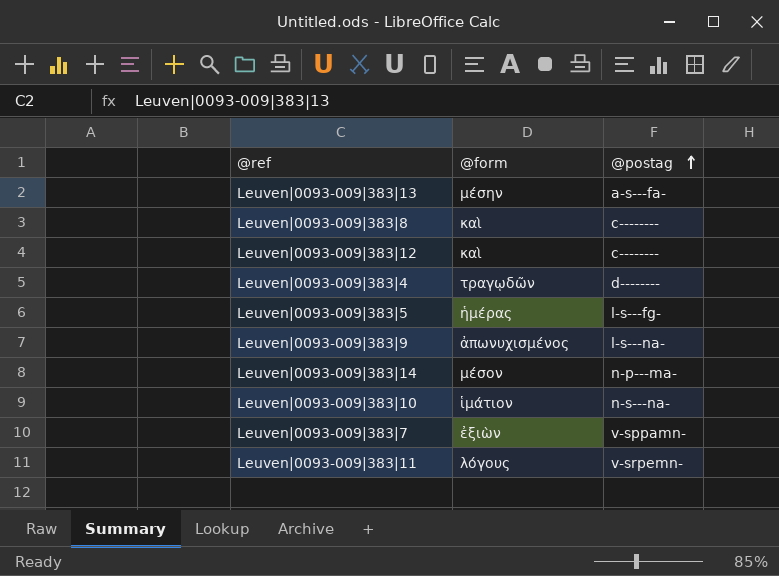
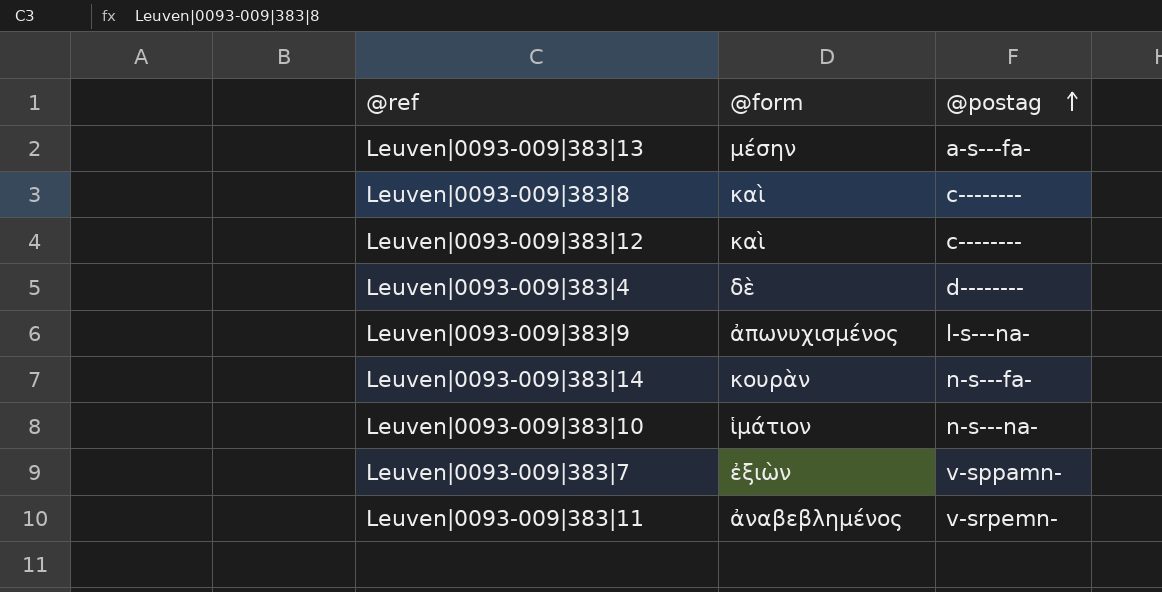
row Leuven|0093-009|383|5: ἡμέρας | l-s---fg- -> none
Leuven|0093-009|383|4 | @form: τραγῳδῶν -> δὲ
Leuven|0093-009|383|14 | @form: μέσον -> κουρὰν
Leuven|0093-009|383|14 | @postag: n-p---ma- -> n-s---fa-
Leuven|0093-009|383|11 | @form: λόγους -> ἀναβεβλημένος

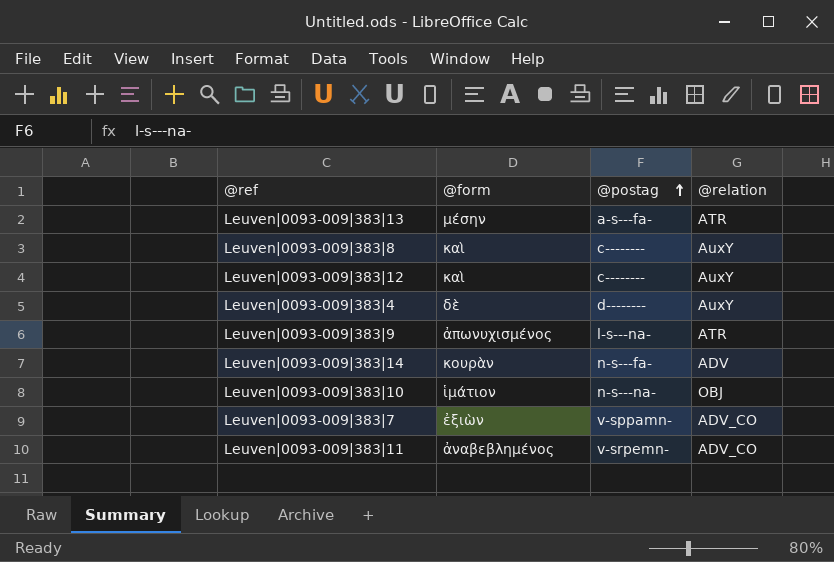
column @relation | position: none -> 4

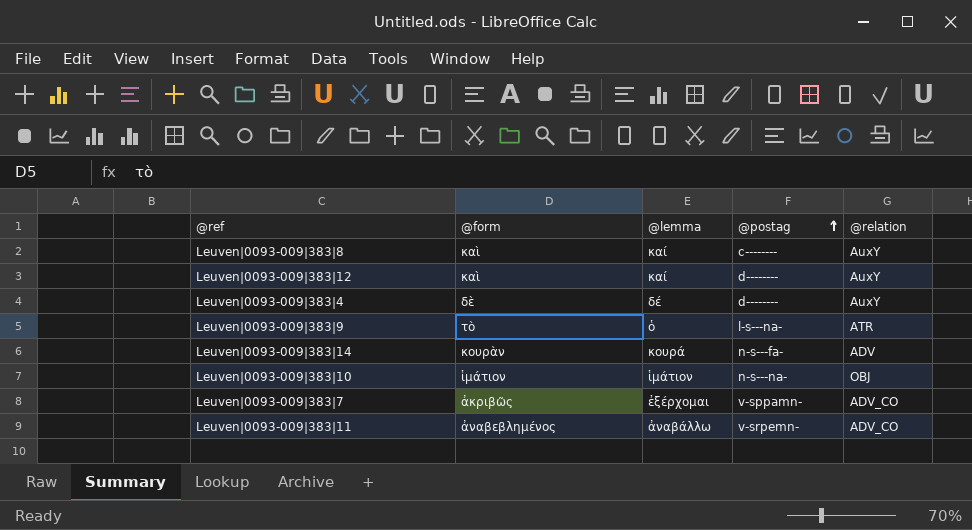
column @lemma | position: none -> 3
row Leuven|0093-009|383|13: μέσην | a-s---fa- | ATR -> none
Leuven|0093-009|383|12 | @postag: c-------- -> d--------
Leuven|0093-009|383|9 | @form: ἀπωνυχισμένος -> τὸ
Leuven|0093-009|383|7 | @form: ἐξιὼν -> ἀκριβῶς

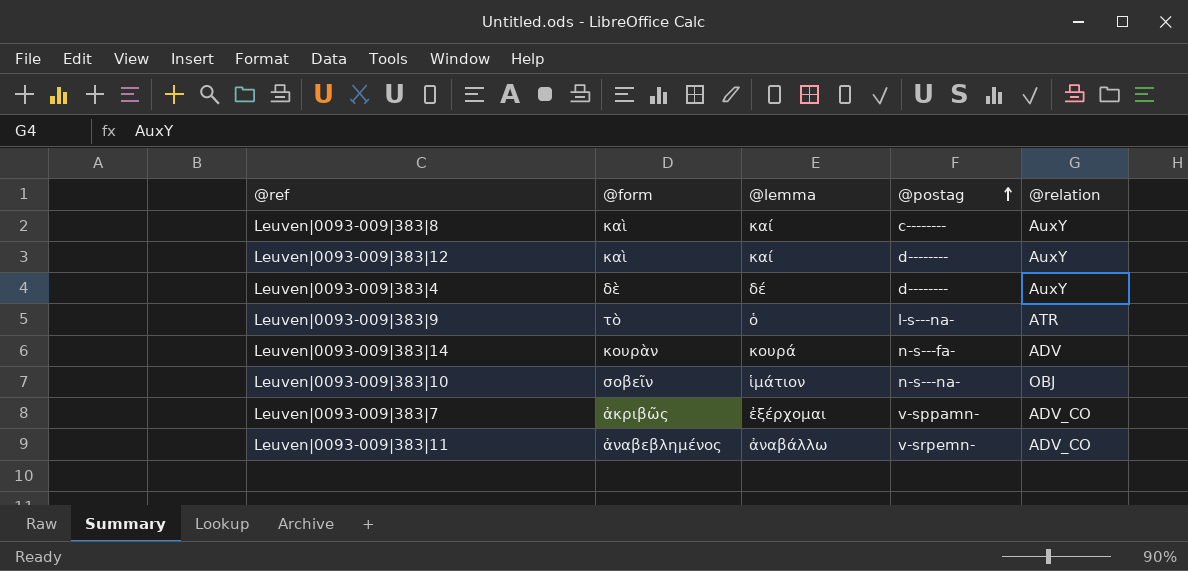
Leuven|0093-009|383|10 | @form: ἱμάτιον -> σοβεῖν

